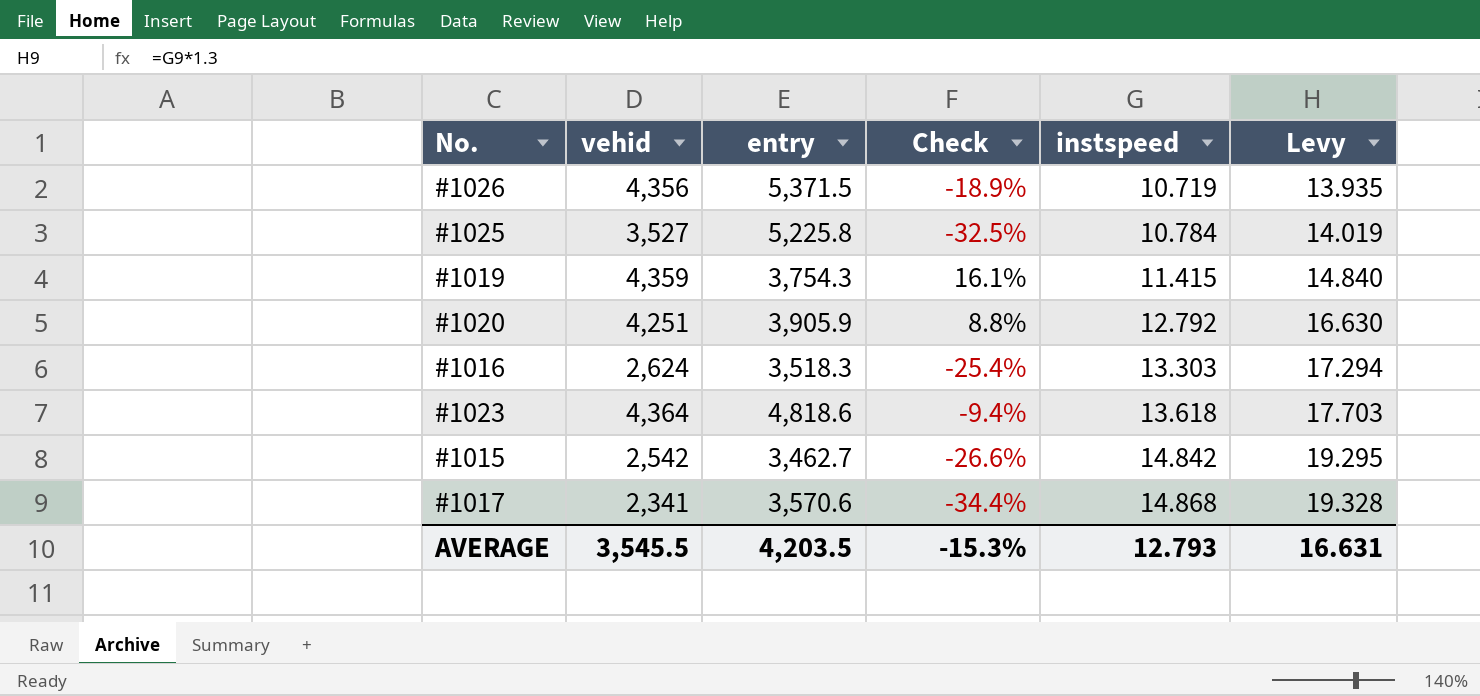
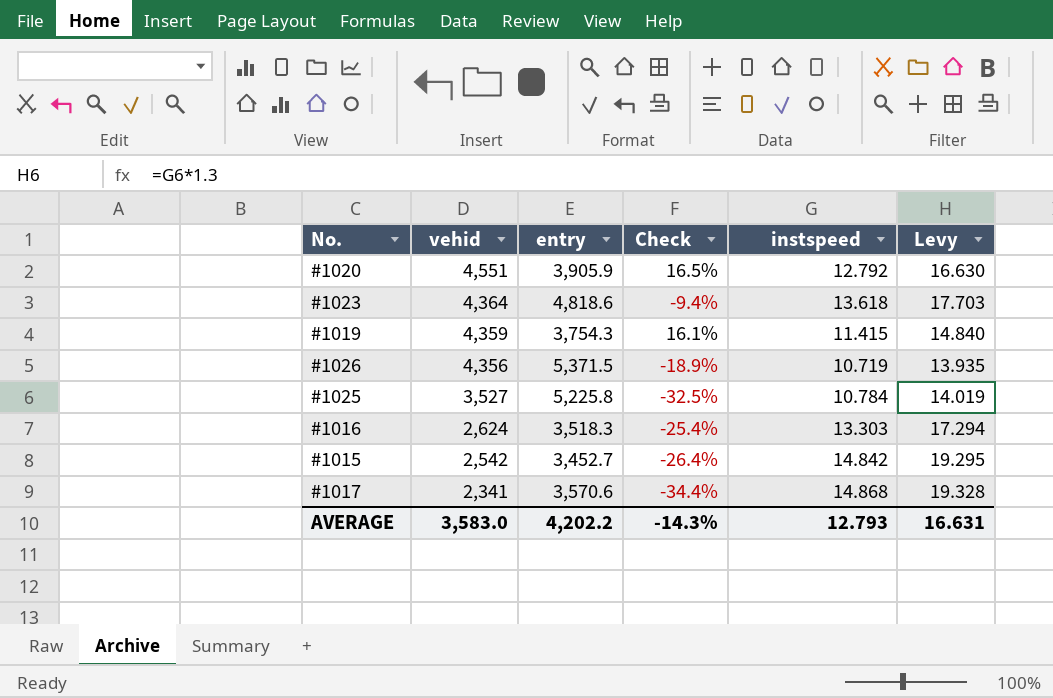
row order: instspeed ascending -> vehid descending
#1020 | vehid: 4,251 -> 4,551
#1020 | Check: 8.8% -> 16.5%
#1015 | entry: 3,462.7 -> 3,452.7
#1015 | Check: -26.6% -> -26.4%
AVERAGE | vehid: 3,545.5 -> 3,583.0
AVERAGE | entry: 4,203.5 -> 4,202.2
AVERAGE | Check: -15.3% -> -14.3%

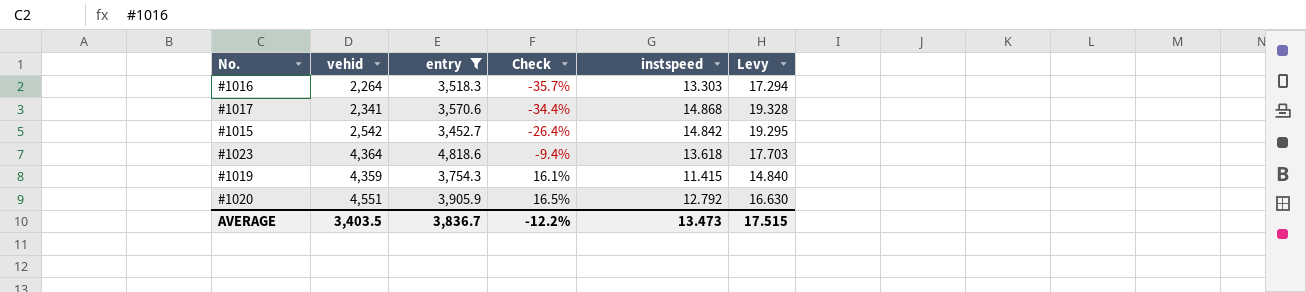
filter: none -> entry <= 4,818.6
row order: vehid descending -> Check ascending
#1016 | vehid: 2,624 -> 2,264
#1016 | Check: -25.4% -> -35.7%
AVERAGE | vehid: 3,583.0 -> 3,403.5
AVERAGE | entry: 4,202.2 -> 3,836.7
AVERAGE | Check: -14.3% -> -12.2%
AVERAGE | instspeed: 12.793 -> 13.473
AVERAGE | Levy: 16.631 -> 17.515

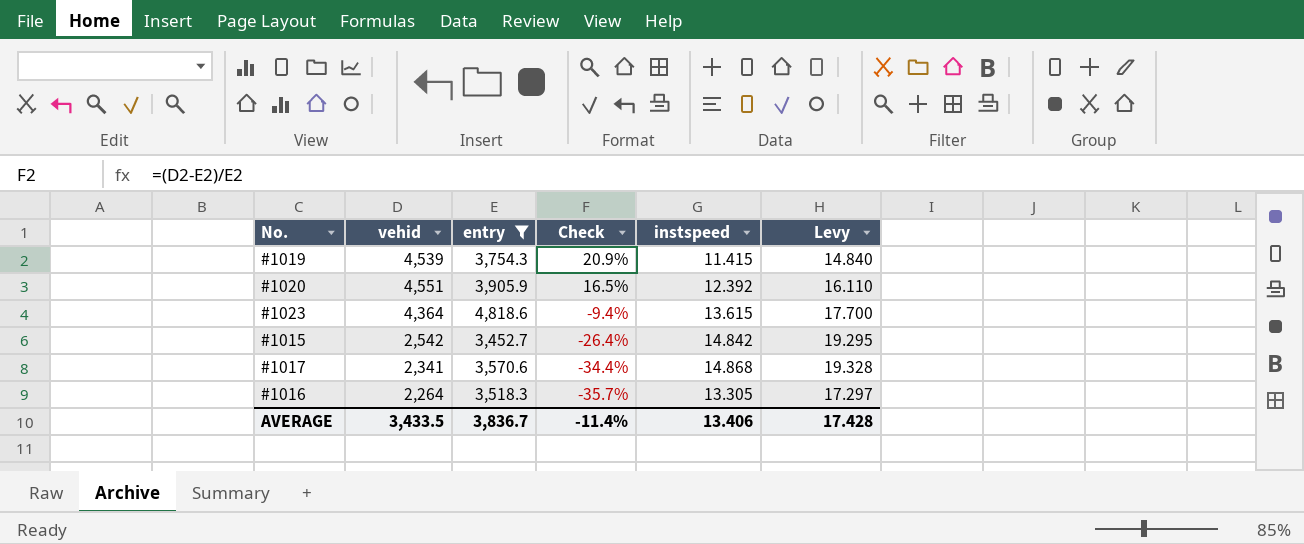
row order: Check ascending -> Check descending
#1019 | vehid: 4,359 -> 4,539
#1019 | Check: 16.1% -> 20.9%
#1020 | instspeed: 12.792 -> 12.392
#1020 | Levy: 16.630 -> 16.110
#1023 | instspeed: 13.618 -> 13.615
#1023 | Levy: 17.703 -> 17.700
#1016 | instspeed: 13.303 -> 13.305
#1016 | Levy: 17.294 -> 17.297
AVERAGE | vehid: 3,403.5 -> 3,433.5
AVERAGE | Check: -12.2% -> -11.4%
AVERAGE | instspeed: 13.473 -> 13.406
AVERAGE | Levy: 17.515 -> 17.428

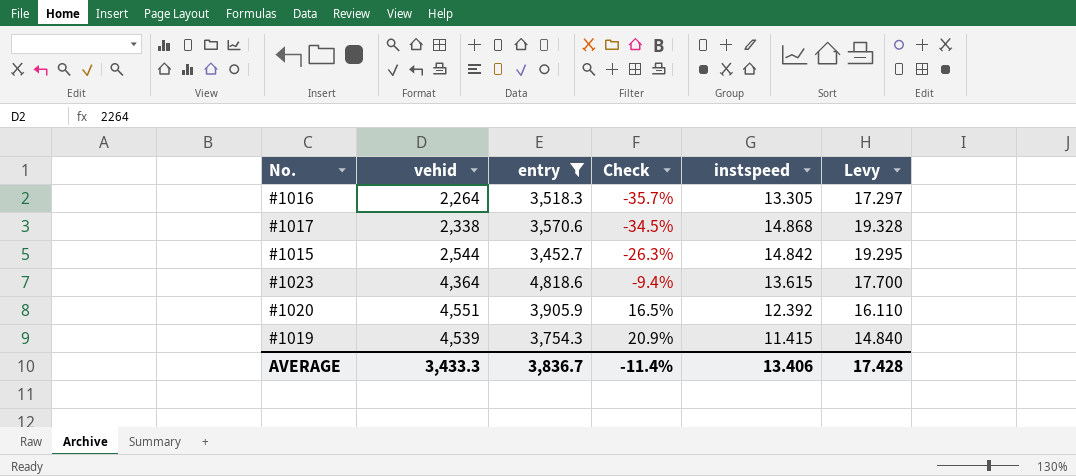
row order: Check descending -> Check ascending
#1017 | vehid: 2,341 -> 2,338
#1017 | Check: -34.4% -> -34.5%
#1015 | vehid: 2,542 -> 2,544
#1015 | Check: -26.4% -> -26.3%
AVERAGE | vehid: 3,433.5 -> 3,433.3

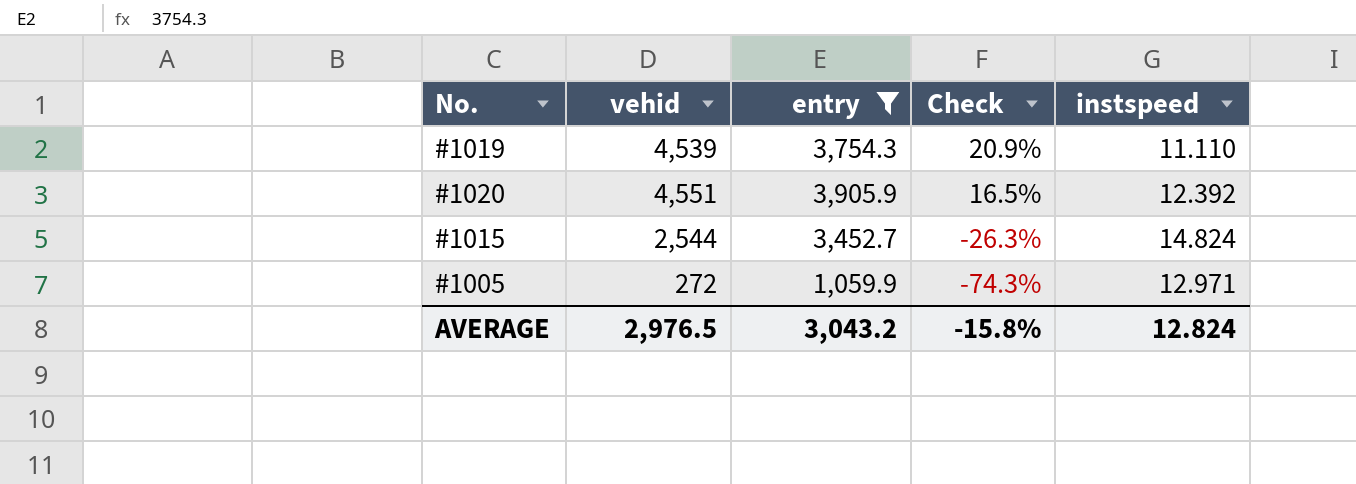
row order: Check ascending -> Check descending
column Levy | formula: [instspeed] * 1.3 -> none
row #1016: 2,264 | 3,518.3 | -35.7% | 13.305 | 17.297 -> none
row #1017: 2,338 | 3,570.6 | -34.5% | 14.868 | 19.328 -> none
row #1023: 4,364 | 4,818.6 | -9.4% | 13.615 | 17.700 -> none
#1019 | instspeed: 11.415 -> 11.110
#1015 | instspeed: 14.842 -> 14.824
row #1005: none -> 272 | 1,059.9 | -74.3% | 12.971
AVERAGE | vehid: 3,433.3 -> 2,976.5
AVERAGE | entry: 3,836.7 -> 3,043.2
AVERAGE | Check: -11.4% -> -15.8%
AVERAGE | instspeed: 13.406 -> 12.824

